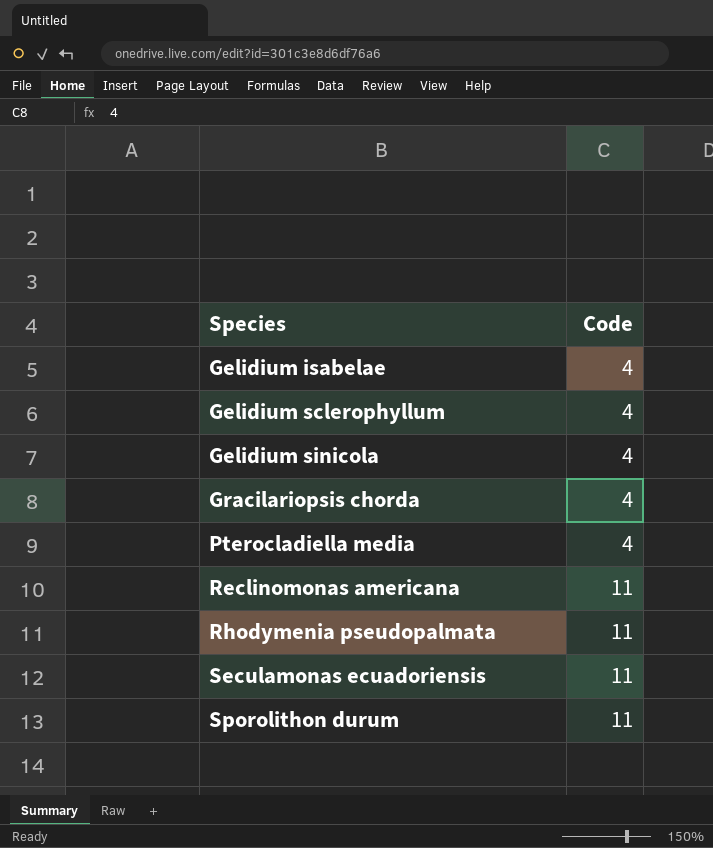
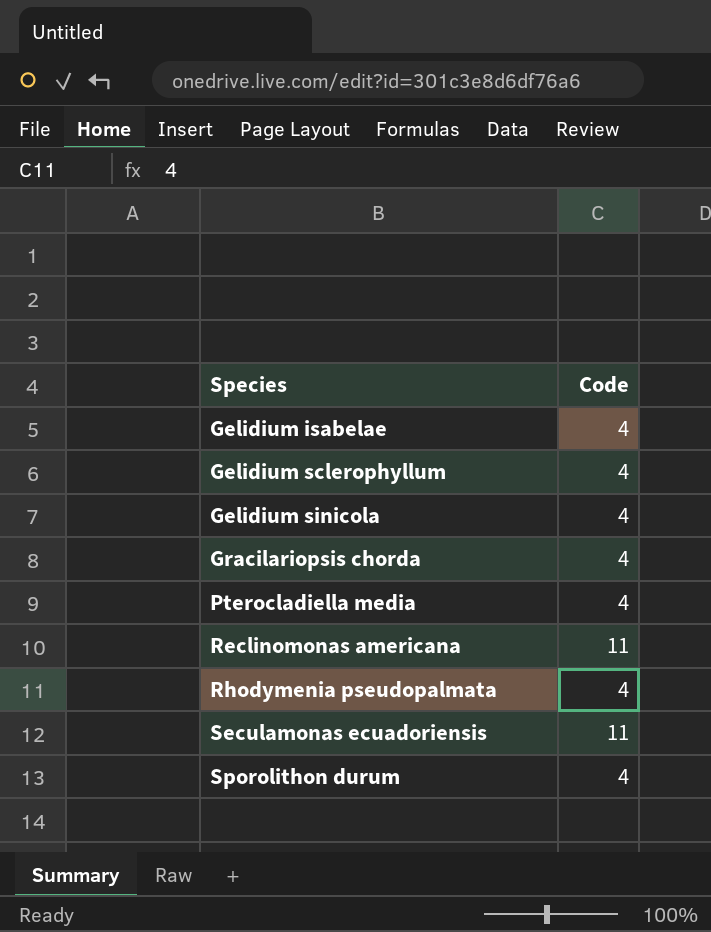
Rhodymenia pseudopalmata | Code: 11 -> 4
Sporolithon durum | Code: 11 -> 4

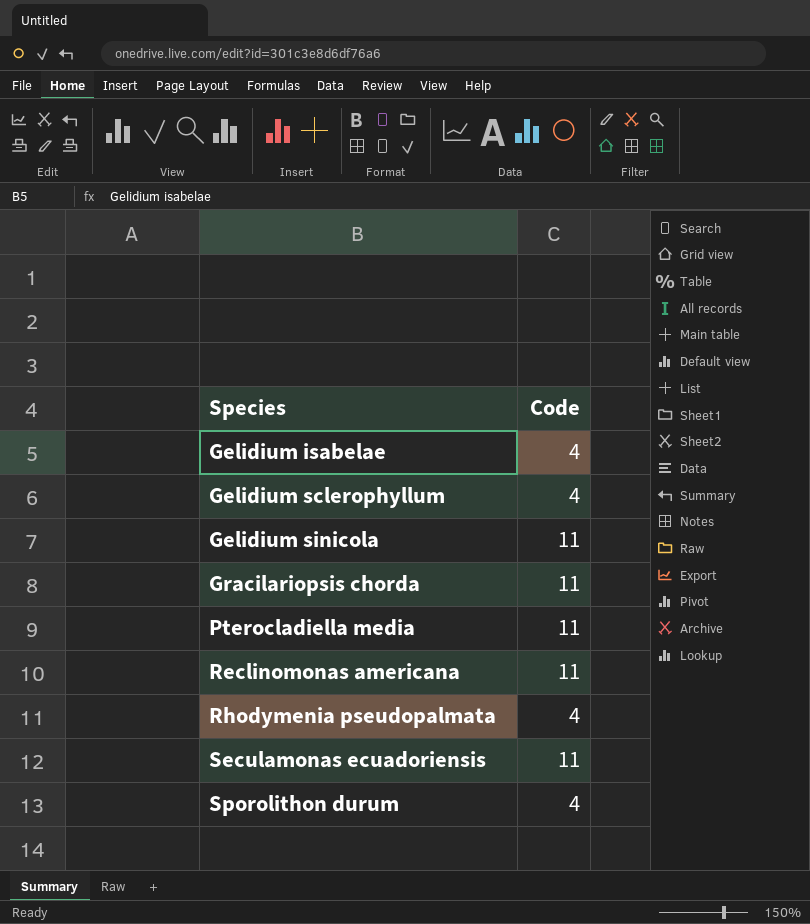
Gelidium sinicola | Code: 4 -> 11
Gracilariopsis chorda | Code: 4 -> 11
Pterocladiella media | Code: 4 -> 11

